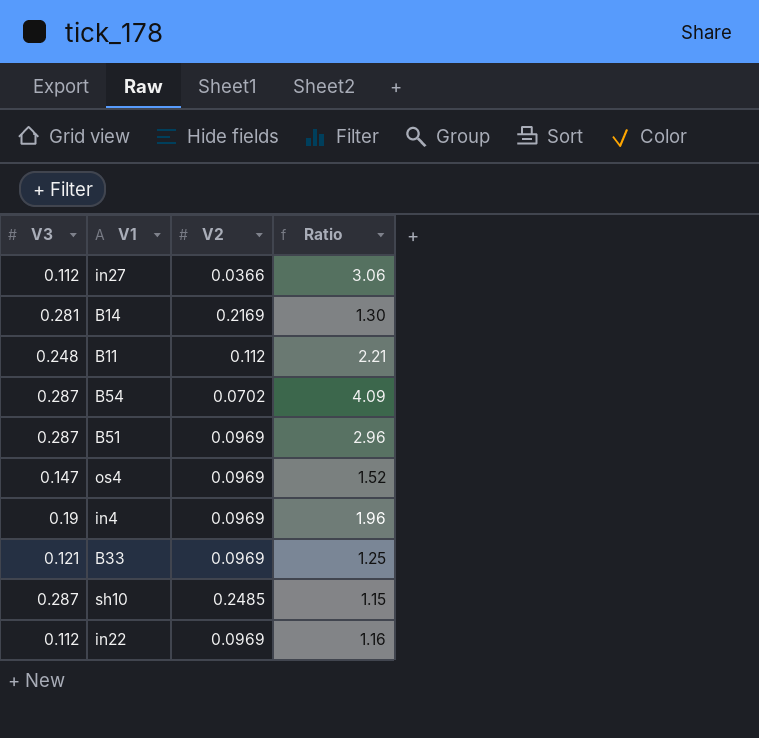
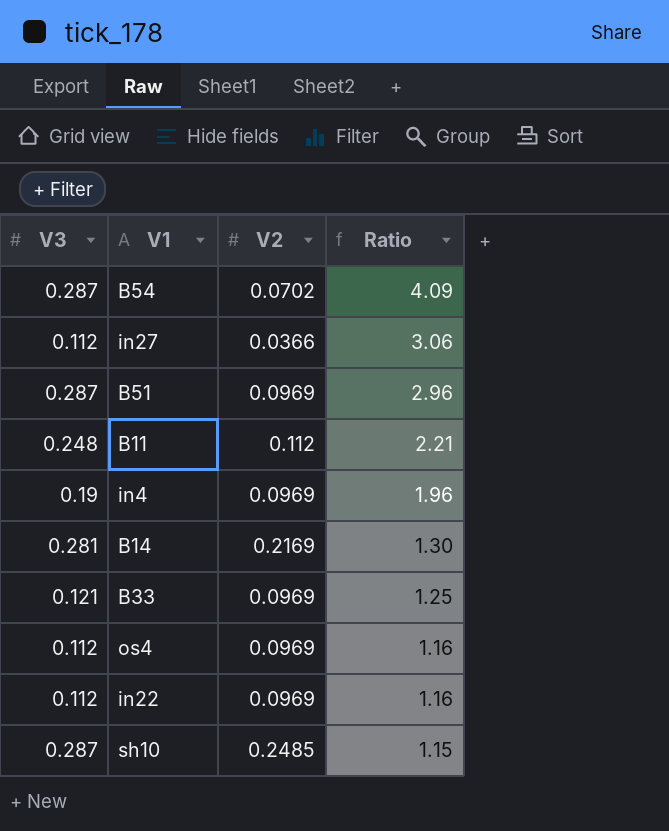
row order: none -> Ratio descending
os4 | V3: 0.147 -> 0.112
os4 | Ratio: 1.52 -> 1.16

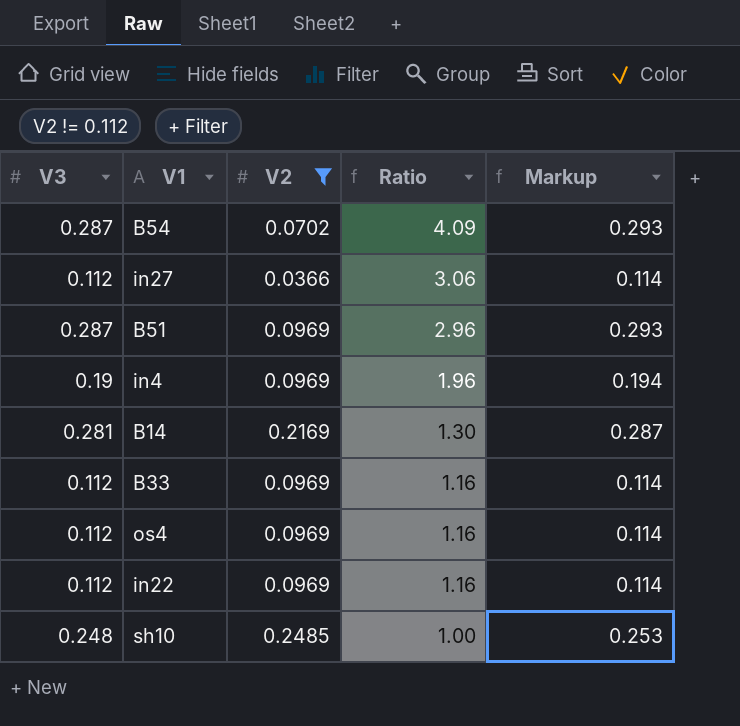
filter: none -> V2 != 0.112
column Markup | formula: none -> [V3] * 1.02
B33 | V3: 0.121 -> 0.112
B33 | Ratio: 1.25 -> 1.16
sh10 | V3: 0.287 -> 0.248
sh10 | Ratio: 1.15 -> 1.00

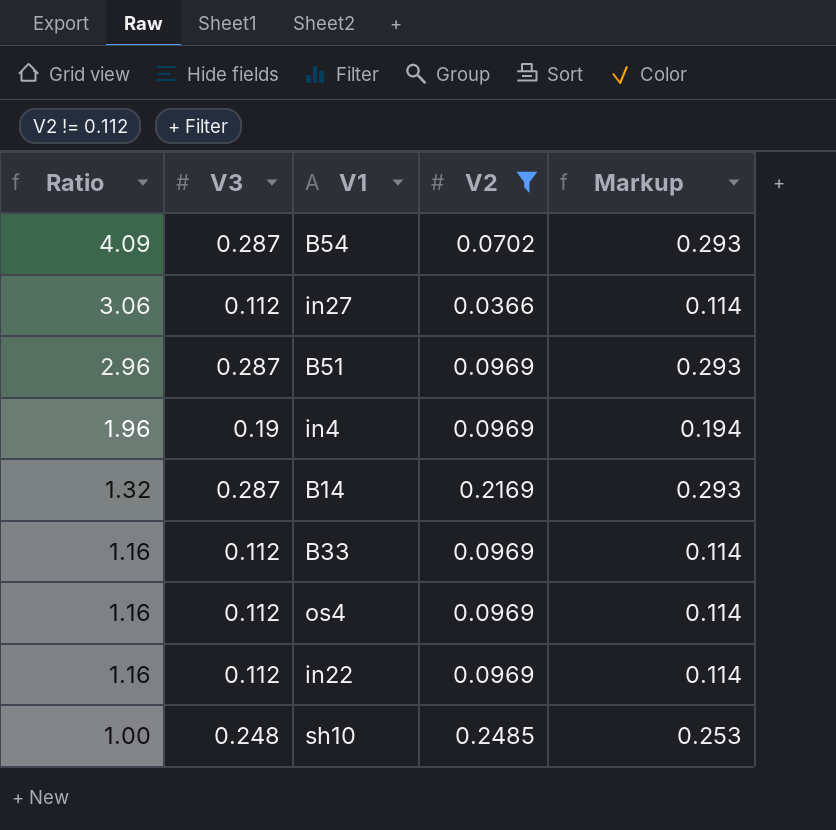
column Ratio | position: 4 -> 1
B14 | Ratio: 1.30 -> 1.32
B14 | V3: 0.281 -> 0.287
B14 | Markup: 0.287 -> 0.293

